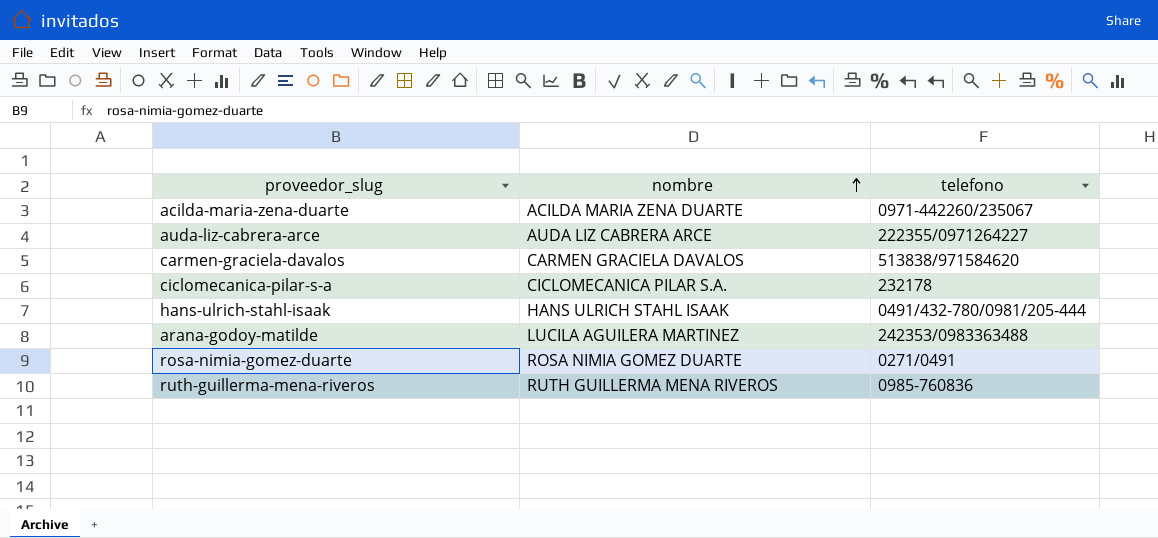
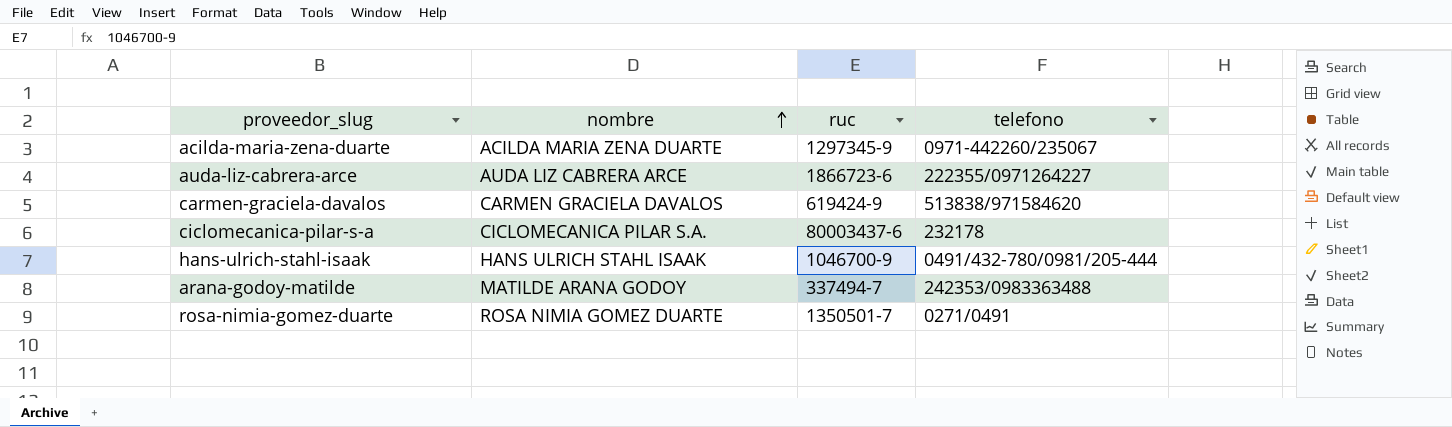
column ruc | position: none -> 3
row ruth-guillerma-mena-riveros: RUTH GUILLERMA MENA RIVEROS | 0985-760836 -> none
arana-godoy-matilde | nombre: LUCILA AGUILERA MARTINEZ -> MATILDE ARANA GODOY

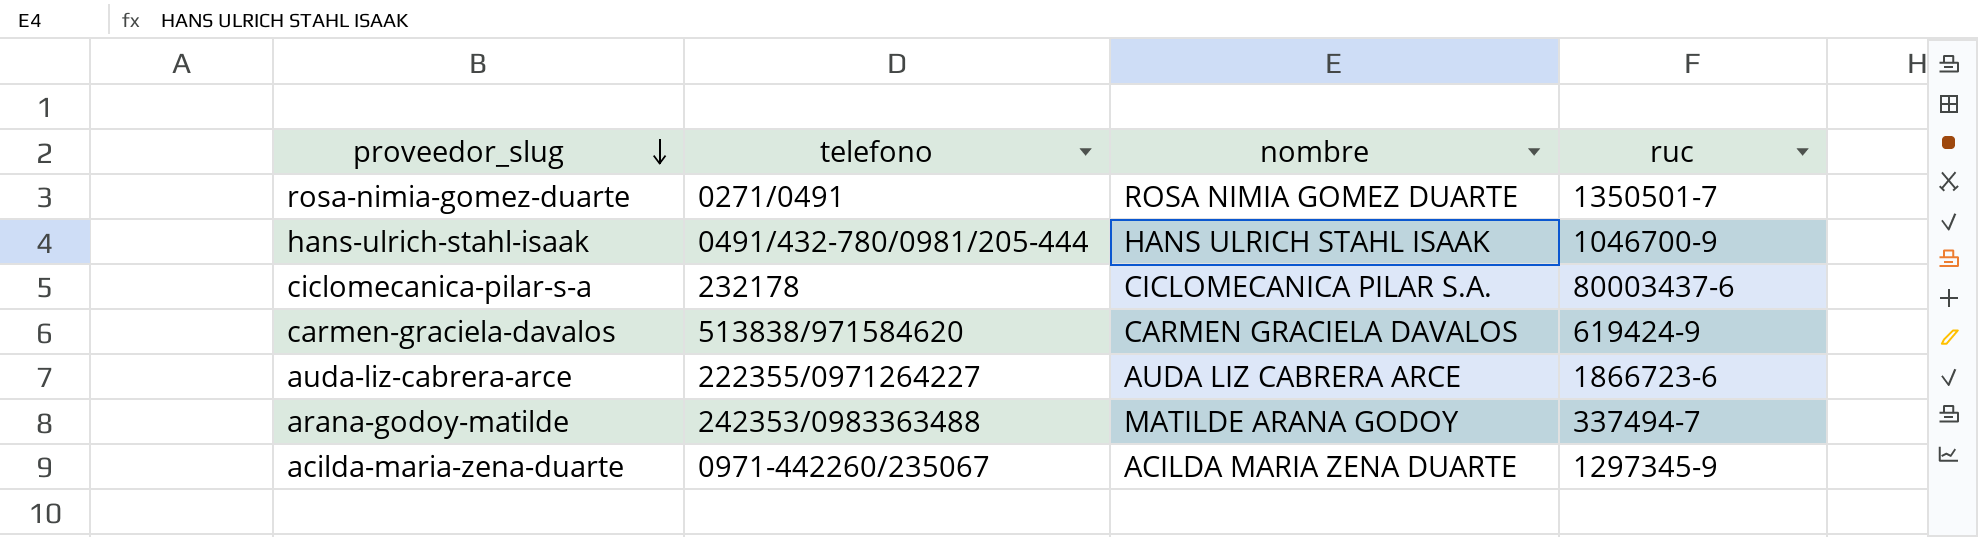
row order: nombre ascending -> proveedor_slug descending
column telefono | position: 4 -> 2

